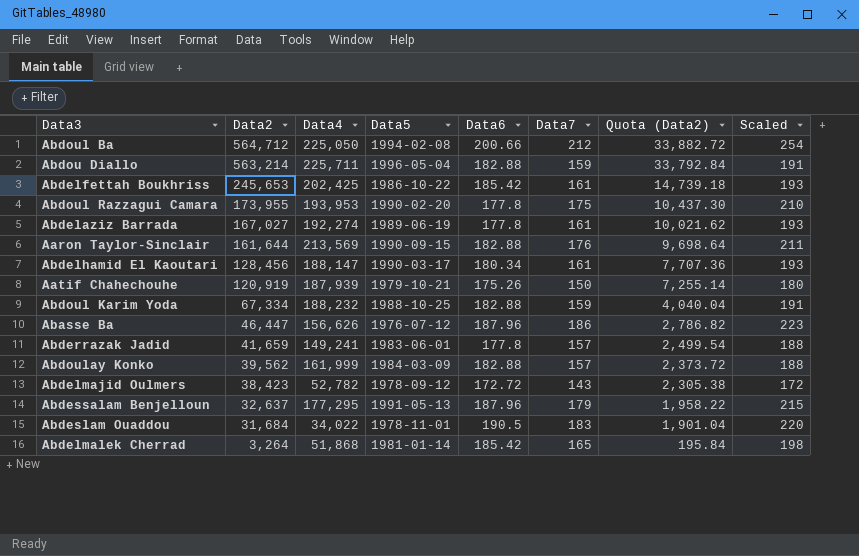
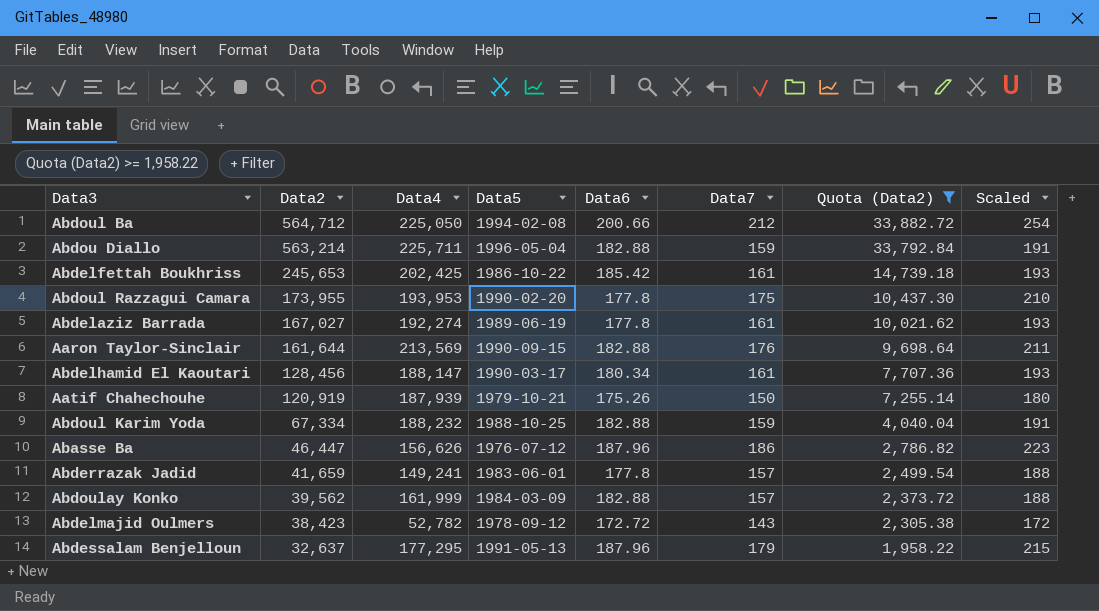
filter: none -> Quota (Data2) >= 1,958.22

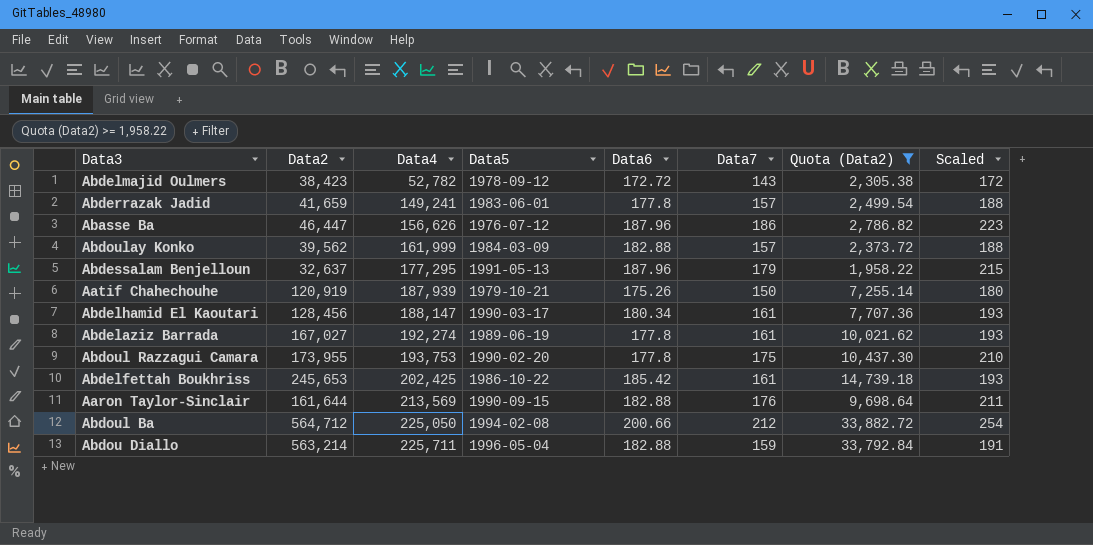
row order: Data2 descending -> Data4 ascending
row Abdoul Karim Yoda: 67,334 | 188,232 | 1988-10-25 | 182.88 | 159 | 4,040.04 | 191 -> none
Abdoul Razzagui Camara | Data4: 193,953 -> 193,753

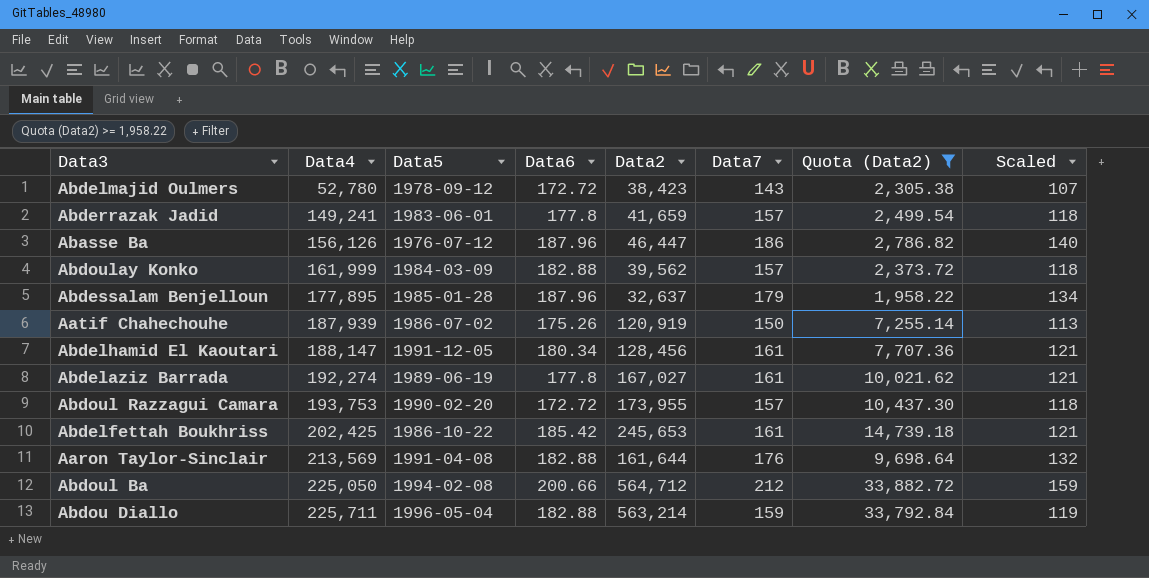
column Data2 | position: 2 -> 5
column Scaled | formula: [Data7] * 1.2 -> [Data7] * 0.75
Abdelmajid Oulmers | Data4: 52,782 -> 52,780
Abasse Ba | Data4: 156,626 -> 156,126
Abdessalam Benjelloun | Data4: 177,295 -> 177,895
Abdessalam Benjelloun | Data5: 1991-05-13 -> 1985-01-28
Aatif Chahechouhe | Data5: 1979-10-21 -> 1986-07-02
Abdelhamid El Kaoutari | Data5: 1990-03-17 -> 1991-12-05
Abdoul Razzagui Camara | Data6: 177.8 -> 172.72
Abdoul Razzagui Camara | Data7: 175 -> 157
Aaron Taylor-Sinclair | Data5: 1990-09-15 -> 1991-04-08

